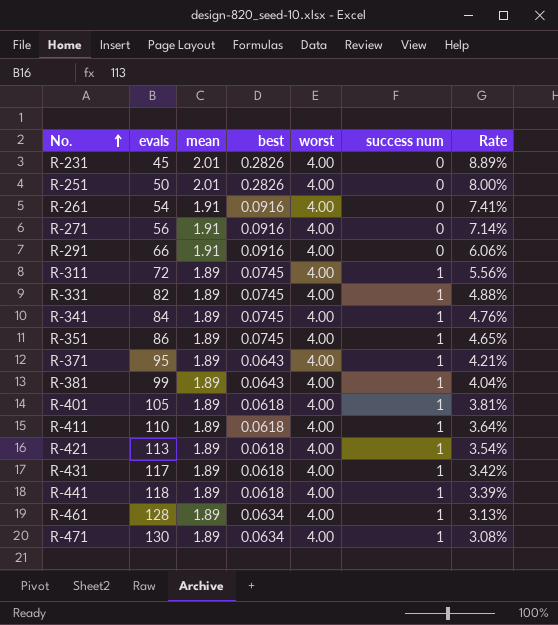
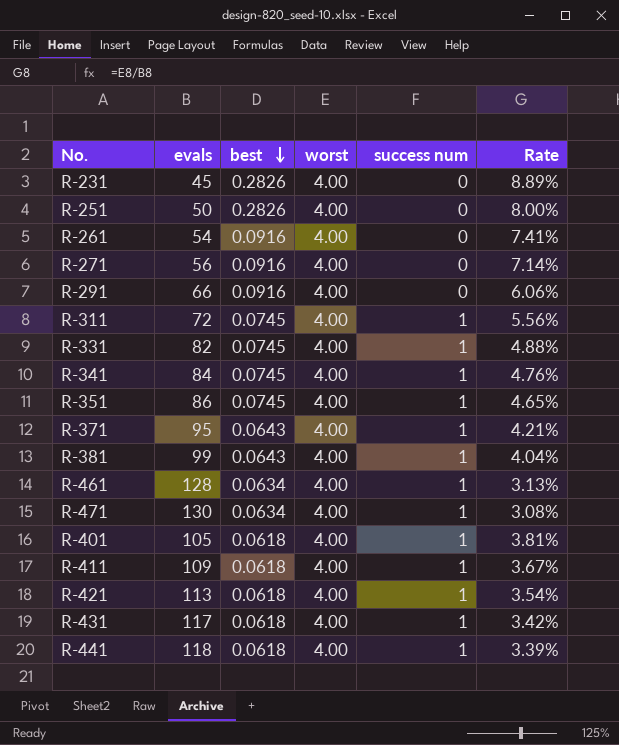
row order: No. ascending -> best descending
column mean | position: 3 -> none
R-411 | evals: 110 -> 109
R-411 | Rate: 3.64% -> 3.67%

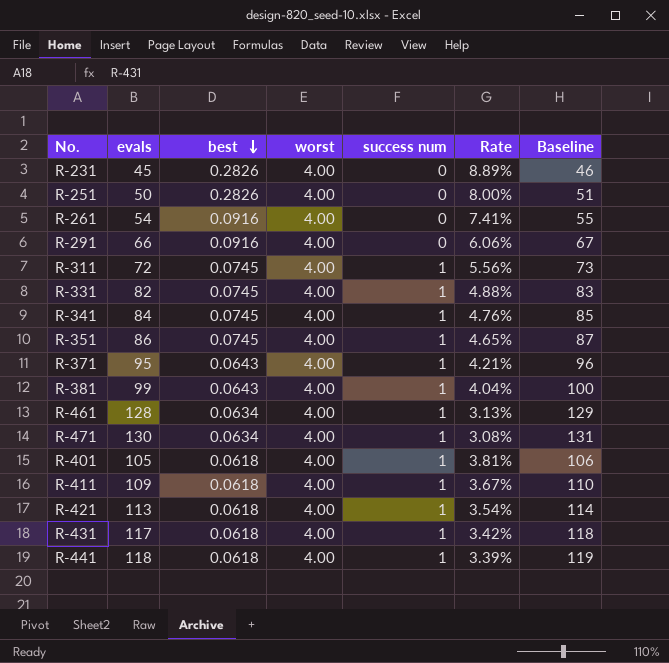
column Baseline | formula: none -> [evals] + 1
row R-271: 56 | 0.0916 | 4.00 | 0 | 7.14% -> none

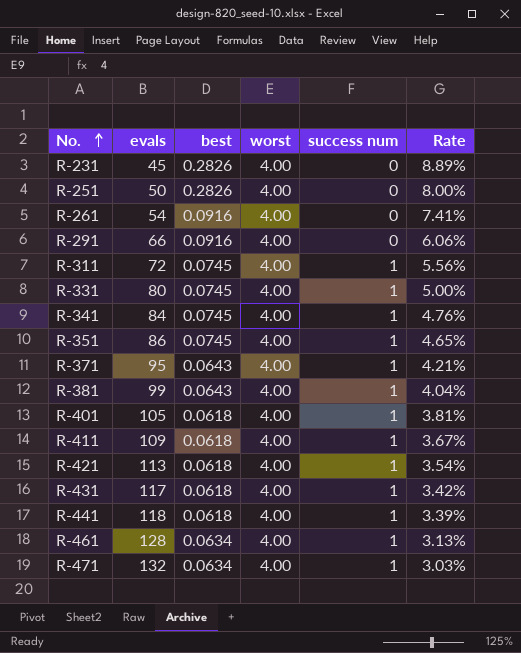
row order: best descending -> No. ascending
column Baseline | formula: [evals] + 1 -> none
R-331 | evals: 82 -> 80
R-331 | Rate: 4.88% -> 5.00%
R-471 | evals: 130 -> 132
R-471 | Rate: 3.08% -> 3.03%

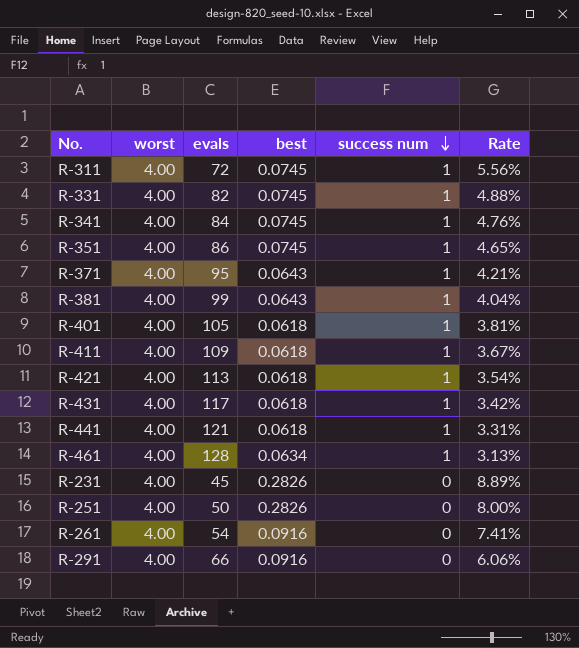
row order: No. ascending -> success num descending
column worst | position: 4 -> 2
row R-471: 132 | 0.0634 | 4.00 | 1 | 3.03% -> none
R-331 | evals: 80 -> 82
R-331 | Rate: 5.00% -> 4.88%
R-441 | evals: 118 -> 121
R-441 | Rate: 3.39% -> 3.31%

